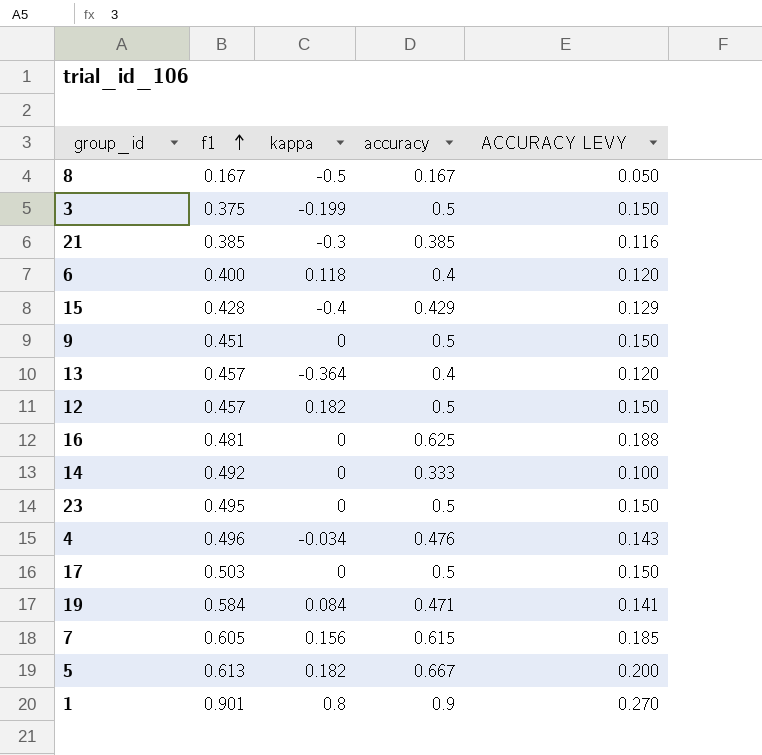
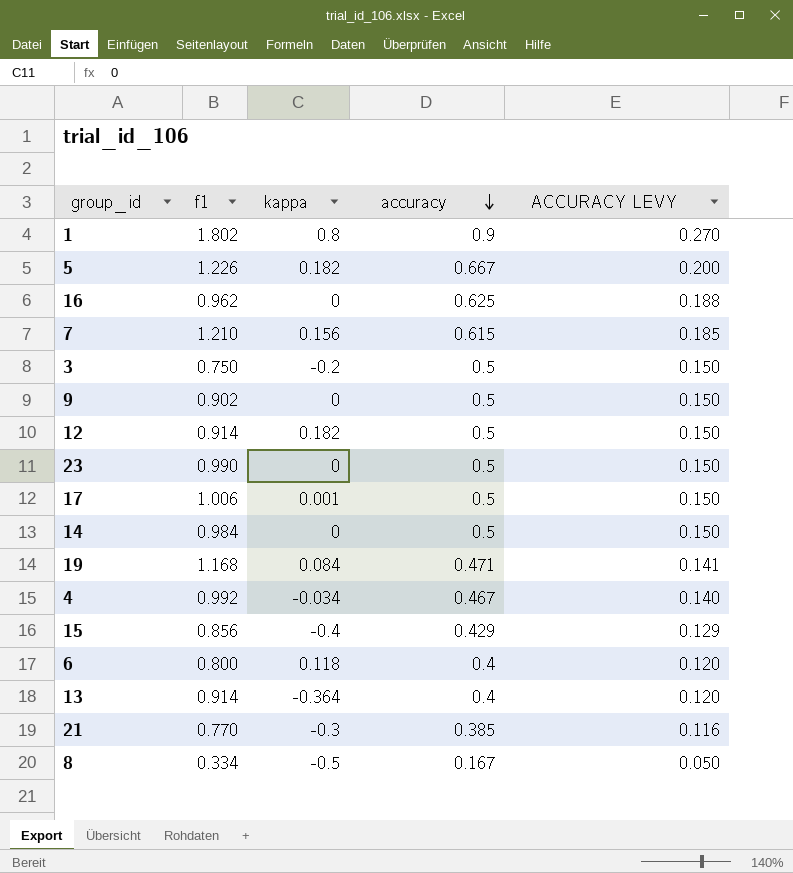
row order: f1 ascending -> accuracy descending
1 | f1: 0.901 -> 1.802
5 | f1: 0.613 -> 1.226
16 | f1: 0.481 -> 0.962
7 | f1: 0.605 -> 1.210
3 | f1: 0.375 -> 0.750
3 | kappa: -0.199 -> -0.2
9 | f1: 0.451 -> 0.902
12 | f1: 0.457 -> 0.914
23 | f1: 0.495 -> 0.990
17 | f1: 0.503 -> 1.006
17 | kappa: 0 -> 0.001
14 | f1: 0.492 -> 0.984
14 | accuracy: 0.333 -> 0.5
14 | ACCURACY LEVY: 0.100 -> 0.150
19 | f1: 0.584 -> 1.168
4 | f1: 0.496 -> 0.992
4 | accuracy: 0.476 -> 0.467
4 | ACCURACY LEVY: 0.143 -> 0.140
15 | f1: 0.428 -> 0.856
6 | f1: 0.400 -> 0.800
13 | f1: 0.457 -> 0.914
21 | f1: 0.385 -> 0.770
8 | f1: 0.167 -> 0.334

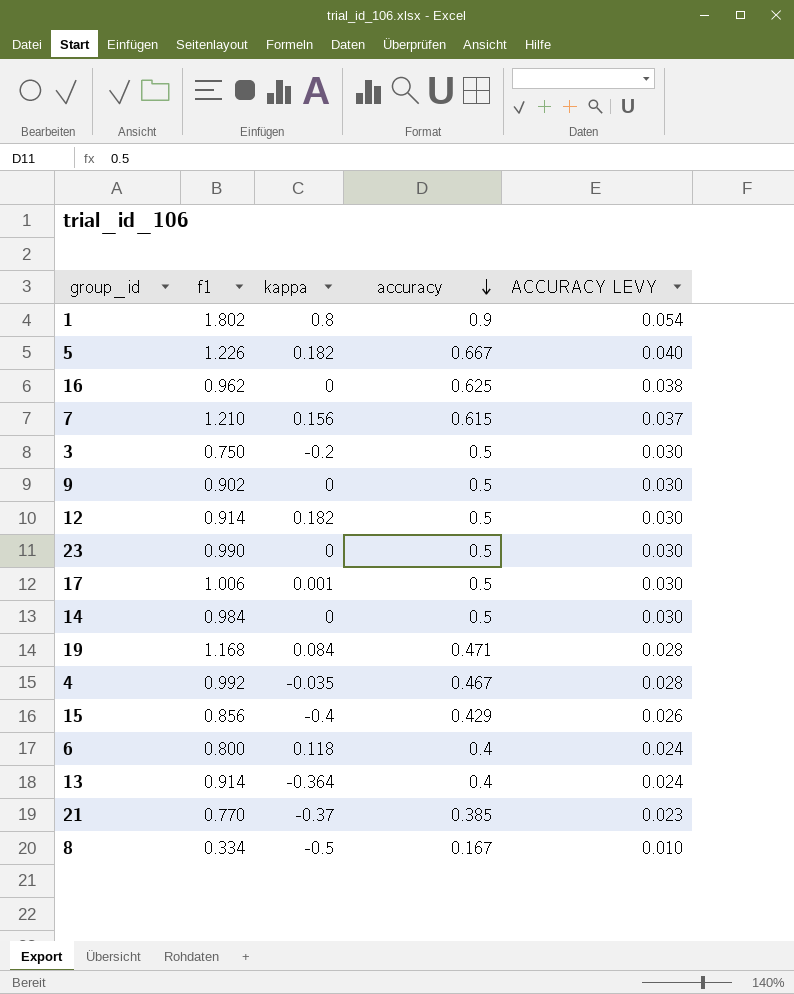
column ACCURACY LEVY | formula: [accuracy] * 0.3 -> [accuracy] * 0.06
4 | kappa: -0.034 -> -0.035
21 | kappa: -0.3 -> -0.37

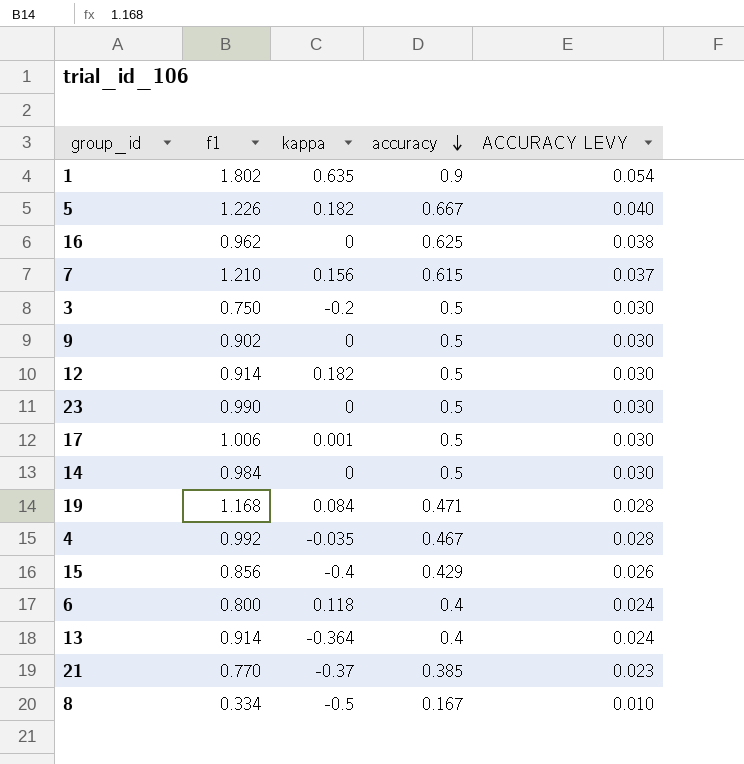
1 | kappa: 0.8 -> 0.635

